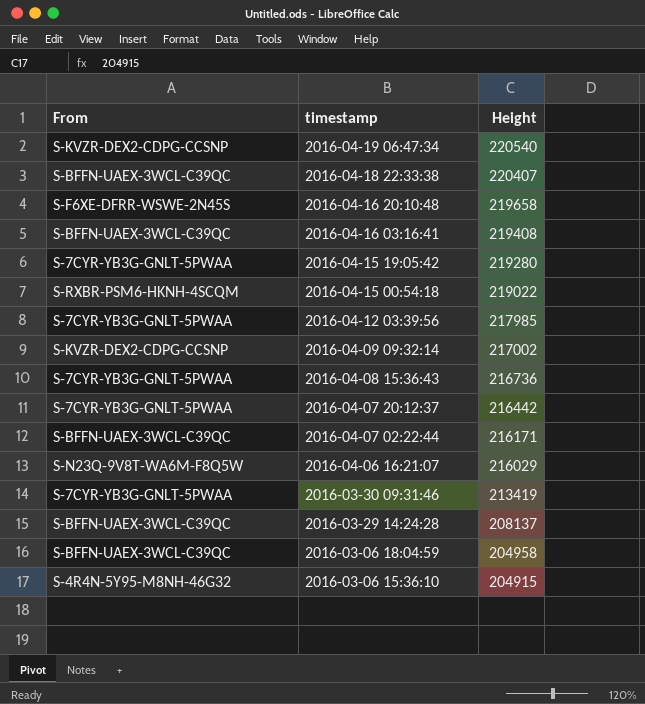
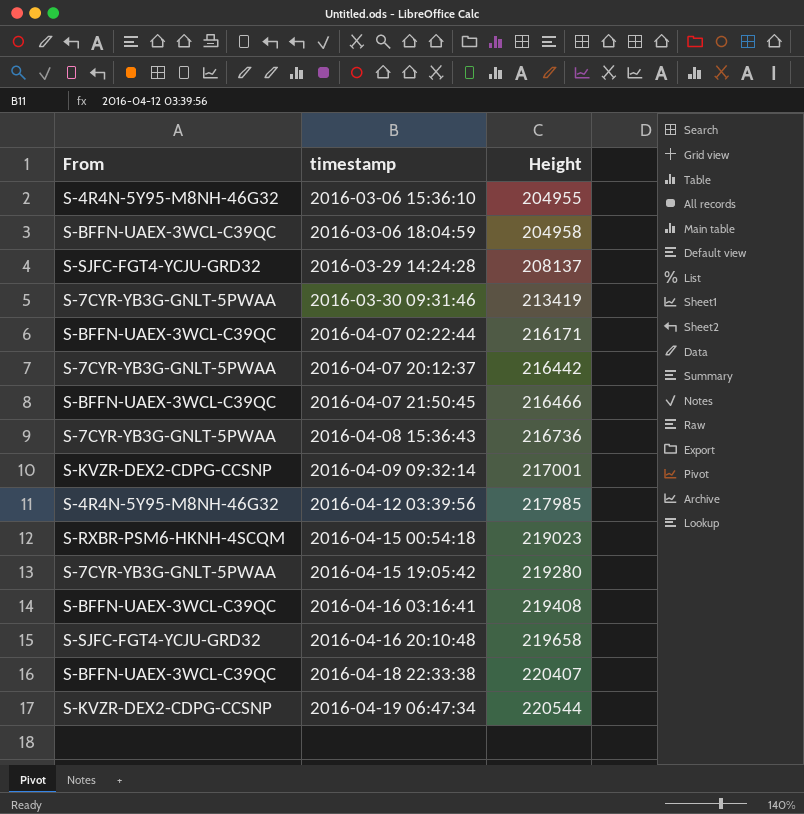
row order: timestamp descending -> timestamp ascending
row 2016-04-06 16:21:07: S-N23Q-9V8T-WA6M-F8Q5W | 216029 -> none
2016-03-06 15:36:10 | Height: 204915 -> 204955
2016-03-29 14:24:28 | From: S-BFFN-UAEX-3WCL-C39QC -> S-SJFC-FGT4-YCJU-GRD32
row 2016-04-07 21:50:45: none -> S-BFFN-UAEX-3WCL-C39QC | 216466
2016-04-09 09:32:14 | Height: 217002 -> 217001
2016-04-12 03:39:56 | From: S-7CYR-YB3G-GNLT-5PWAA -> S-4R4N-5Y95-M8NH-46G32
2016-04-15 00:54:18 | Height: 219022 -> 219023
2016-04-16 20:10:48 | From: S-F6XE-DFRR-WSWE-2N45S -> S-SJFC-FGT4-YCJU-GRD32
2016-04-19 06:47:34 | Height: 220540 -> 220544

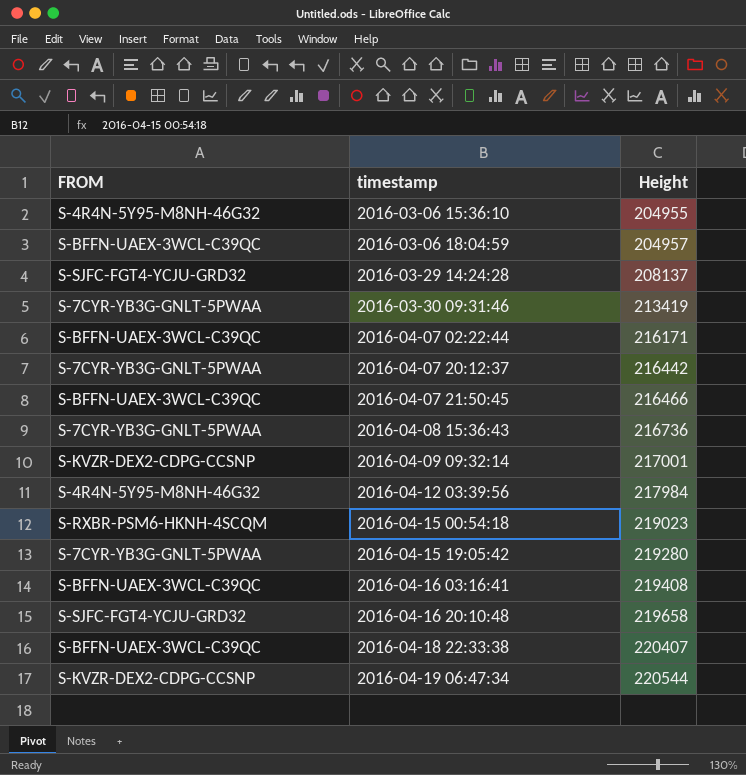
column name: From -> FROM
2016-03-06 18:04:59 | Height: 204958 -> 204957
2016-04-12 03:39:56 | Height: 217985 -> 217984

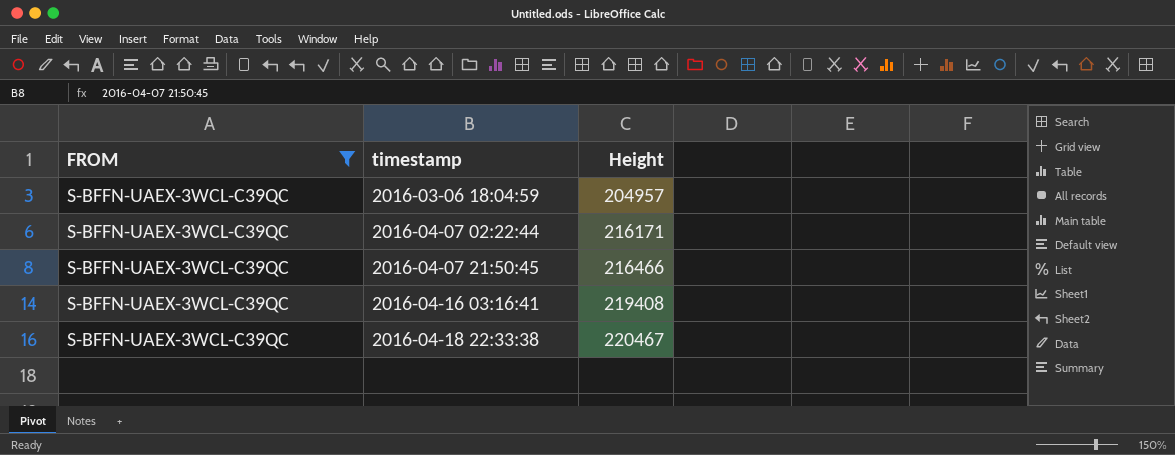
filter: none -> FROM = S-BFFN-UAEX-3WCL-C39QC
2016-04-18 22:33:38 | Height: 220407 -> 220467

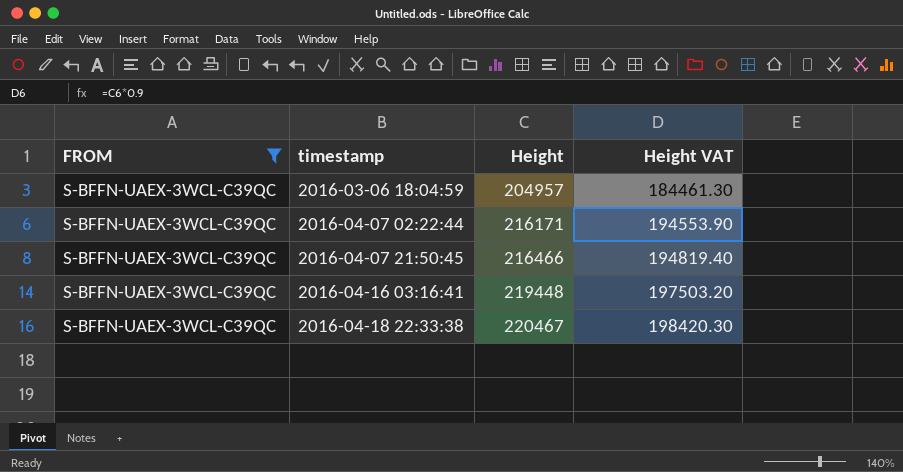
column Height VAT | formula: none -> [Height] * 0.9
2016-04-16 03:16:41 | Height: 219408 -> 219448

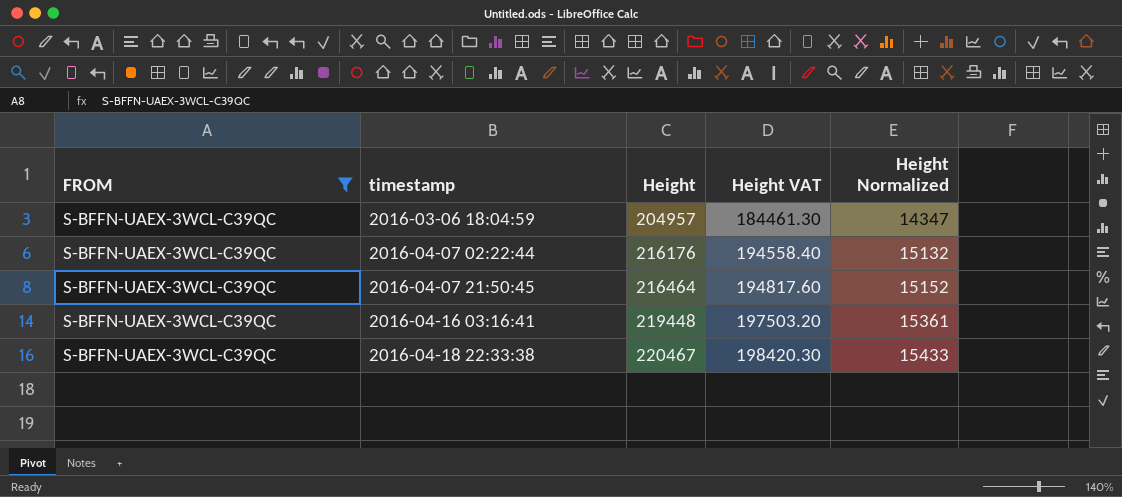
column Height Normalized | formula: none -> [Height] * 0.07
2016-04-07 02:22:44 | Height: 216171 -> 216176
2016-04-07 02:22:44 | Height VAT: 194553.90 -> 194558.40
2016-04-07 21:50:45 | Height: 216466 -> 216464
2016-04-07 21:50:45 | Height VAT: 194819.40 -> 194817.60

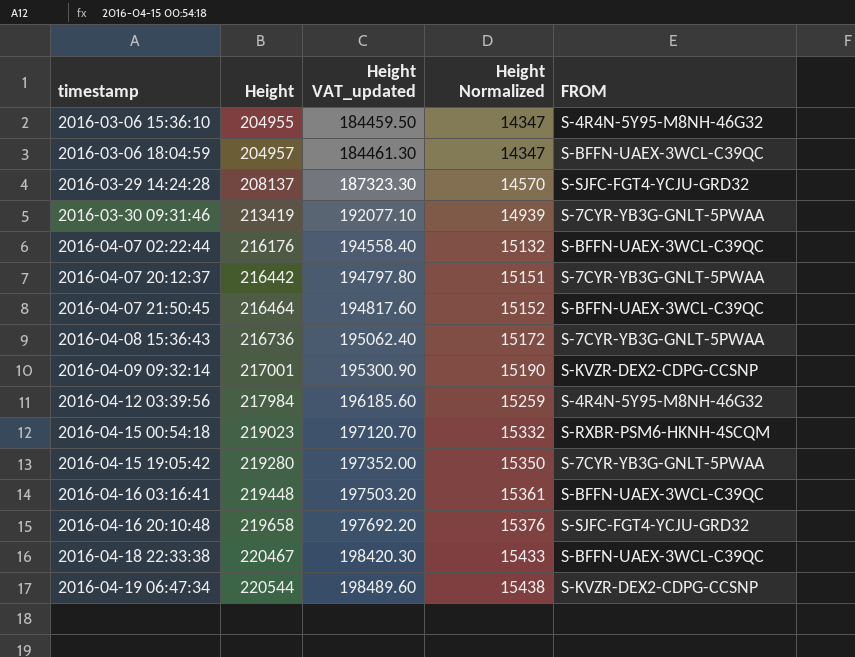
filter: FROM = S-BFFN-UAEX-3WCL-C39QC -> none
column name: Height VAT -> Height VAT_updated
column FROM | position: 1 -> 5

